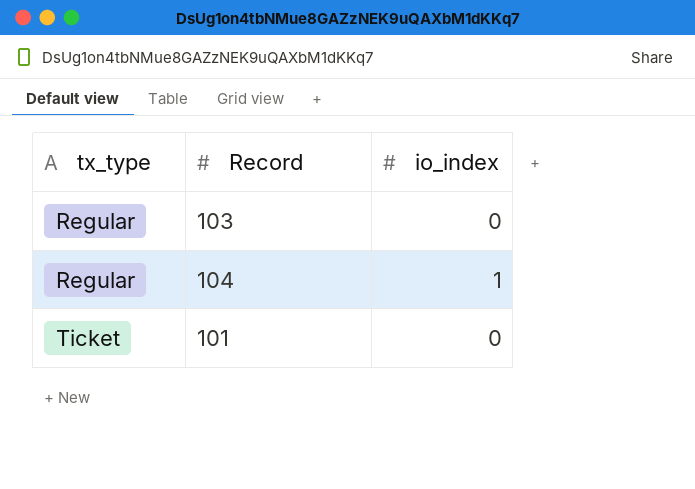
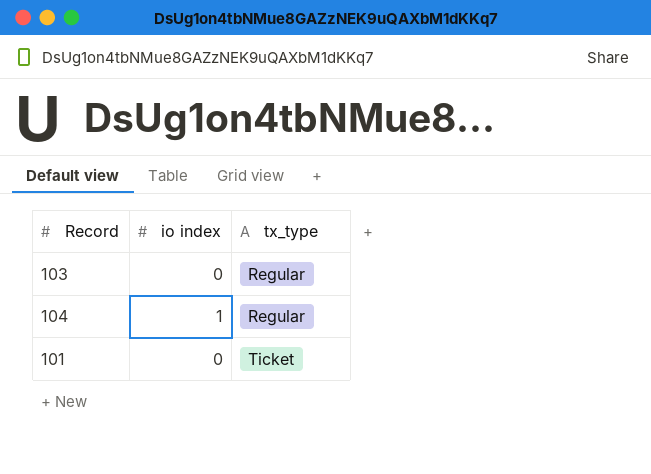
column name: io_index -> io index
column tx_type | position: 1 -> 3

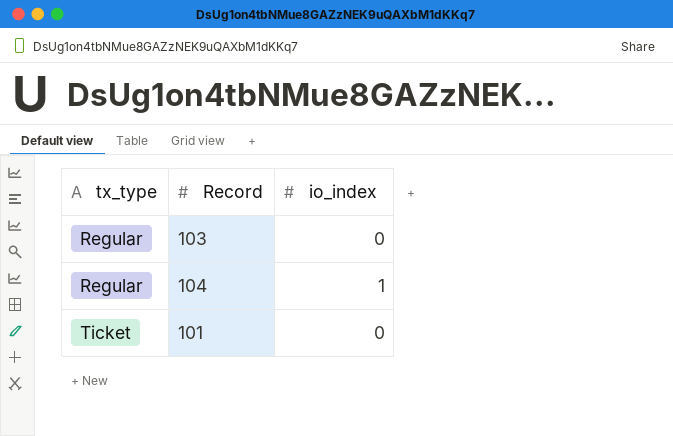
column tx_type | position: 3 -> 1
column name: io index -> io_index

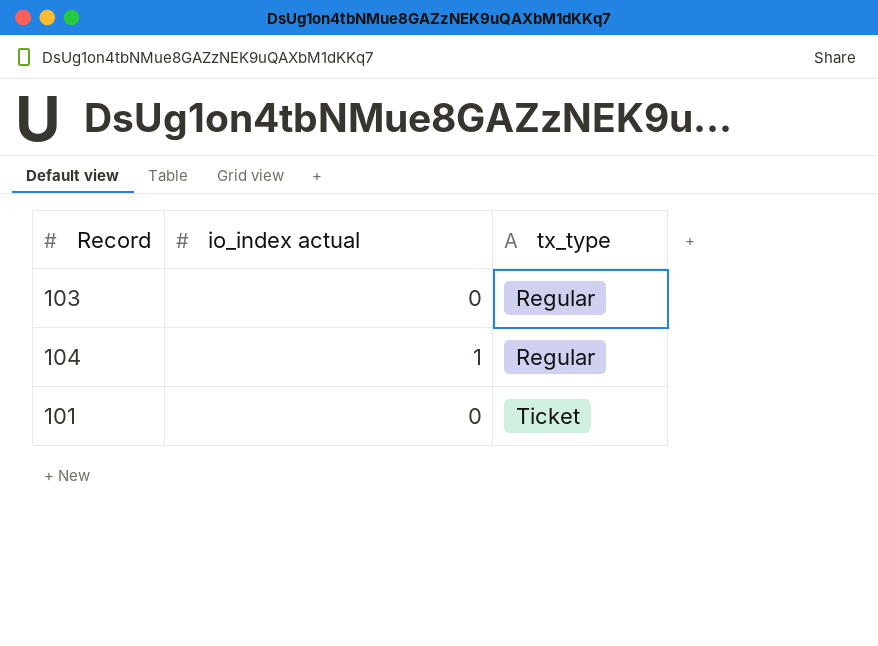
column name: io_index -> io_index actual
column tx_type | position: 1 -> 3

